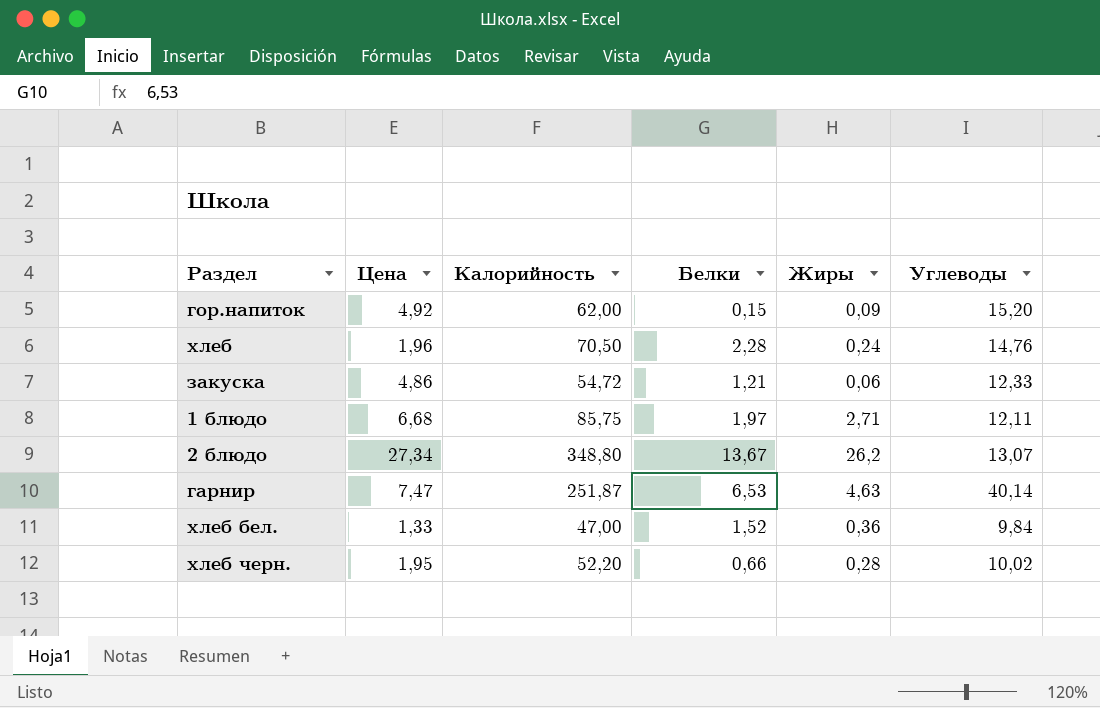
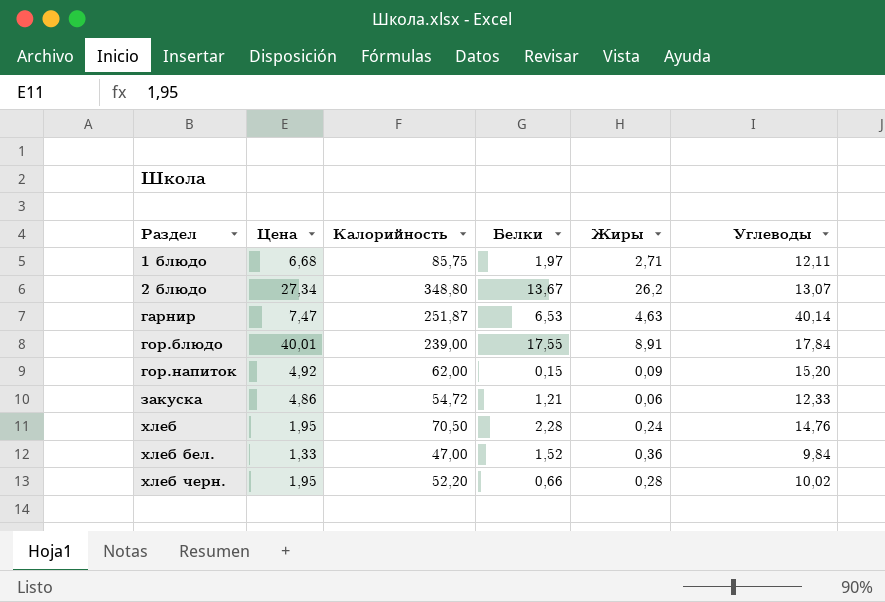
row order: none -> Раздел ascending
row гор.блюдо: none -> 40,01 | 239,00 | 17,55 | 8,91 | 17,84
хлеб | Цена: 1,96 -> 1,95

